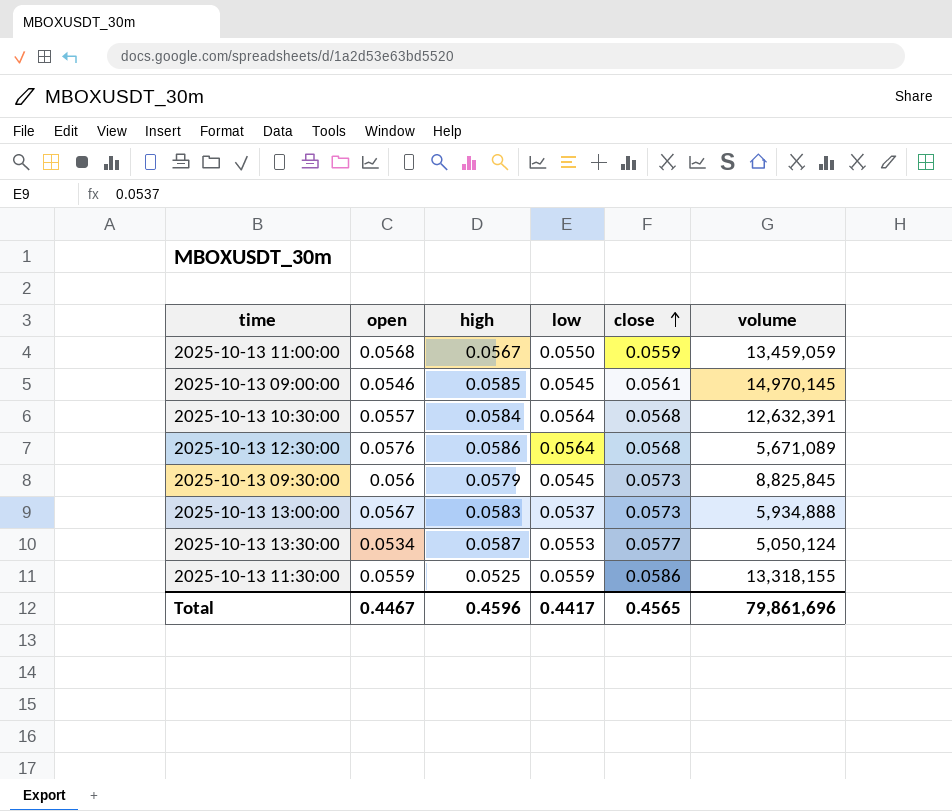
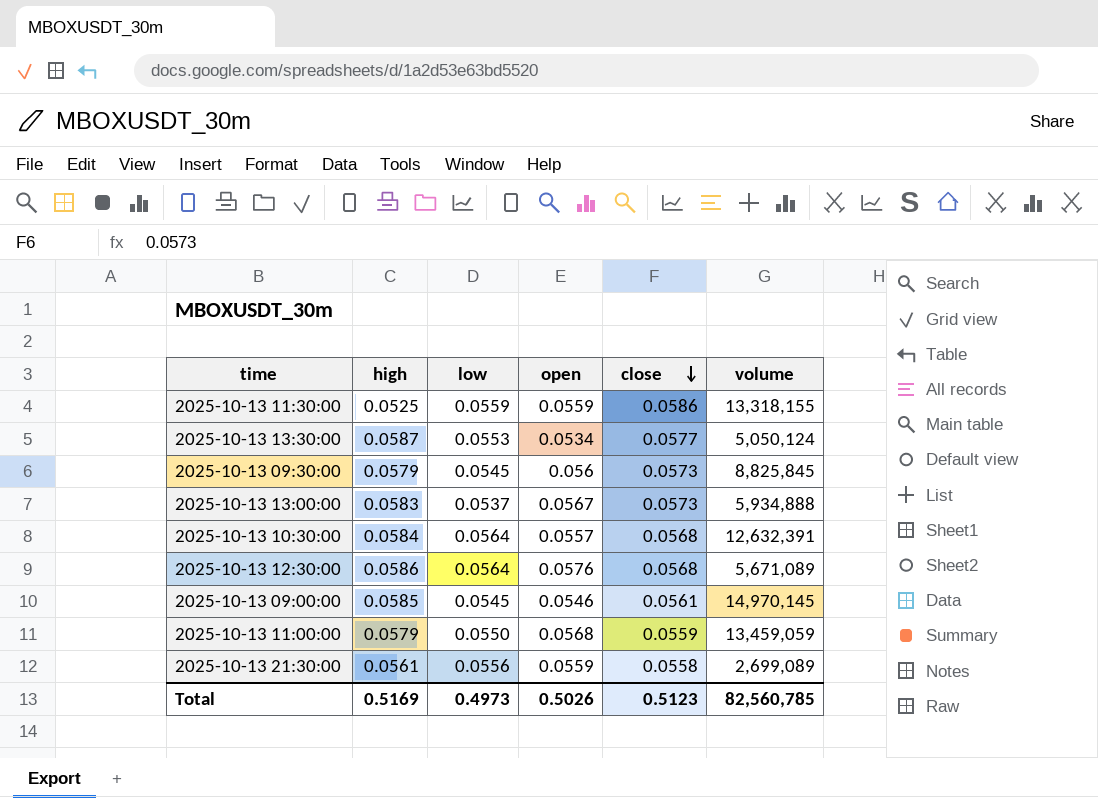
row order: close ascending -> close descending
column open | position: 2 -> 4
2025-10-13 11:00:00 | high: 0.0567 -> 0.0579
row 2025-10-13 21:30:00: none -> 0.0561 | 0.0556 | 0.0559 | 0.0558 | 2,699,089
Total | high: 0.4596 -> 0.5169
Total | low: 0.4417 -> 0.4973
Total | open: 0.4467 -> 0.5026
Total | close: 0.4565 -> 0.5123
Total | volume: 79,861,696 -> 82,560,785

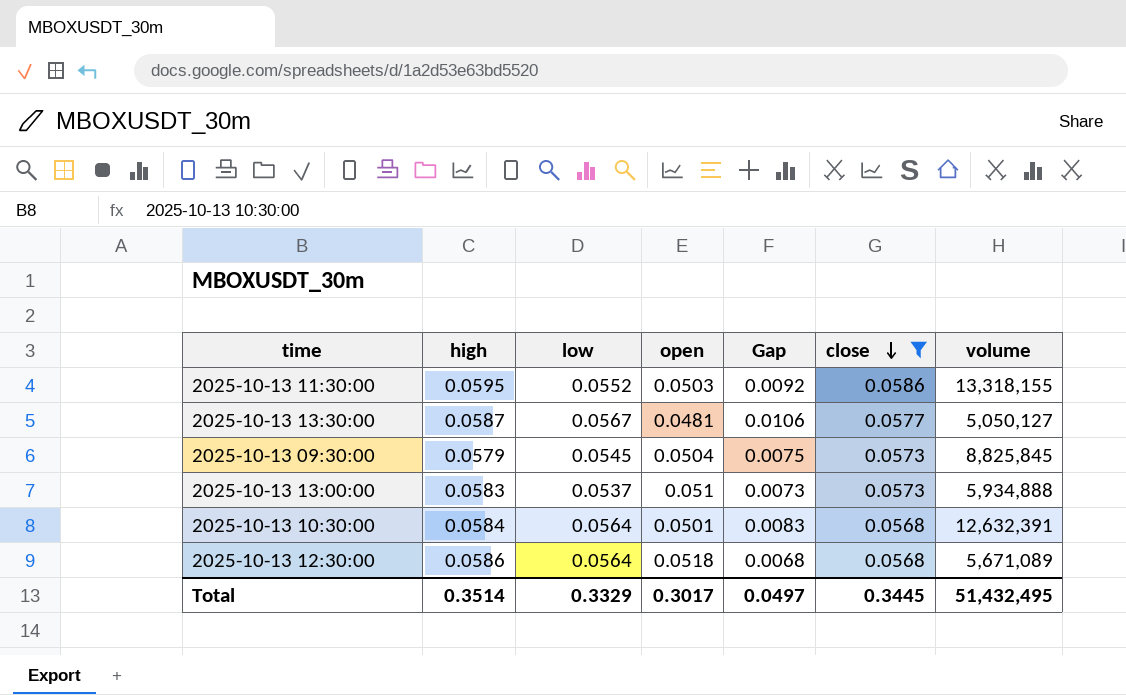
filter: none -> close >= 0.0568
column Gap | formula: none -> [high] - [open]
2025-10-13 11:30:00 | high: 0.0525 -> 0.0595
2025-10-13 11:30:00 | low: 0.0559 -> 0.0552
2025-10-13 11:30:00 | open: 0.0559 -> 0.0503
2025-10-13 13:30:00 | low: 0.0553 -> 0.0567
2025-10-13 13:30:00 | open: 0.0534 -> 0.0481
2025-10-13 13:30:00 | volume: 5,050,124 -> 5,050,127
2025-10-13 09:30:00 | open: 0.056 -> 0.0504
2025-10-13 13:00:00 | open: 0.0567 -> 0.051
2025-10-13 10:30:00 | open: 0.0557 -> 0.0501
2025-10-13 12:30:00 | open: 0.0576 -> 0.0518
Total | high: 0.5169 -> 0.3514
Total | low: 0.4973 -> 0.3329
Total | open: 0.5026 -> 0.3017
Total | close: 0.5123 -> 0.3445
Total | volume: 82,560,785 -> 51,432,495

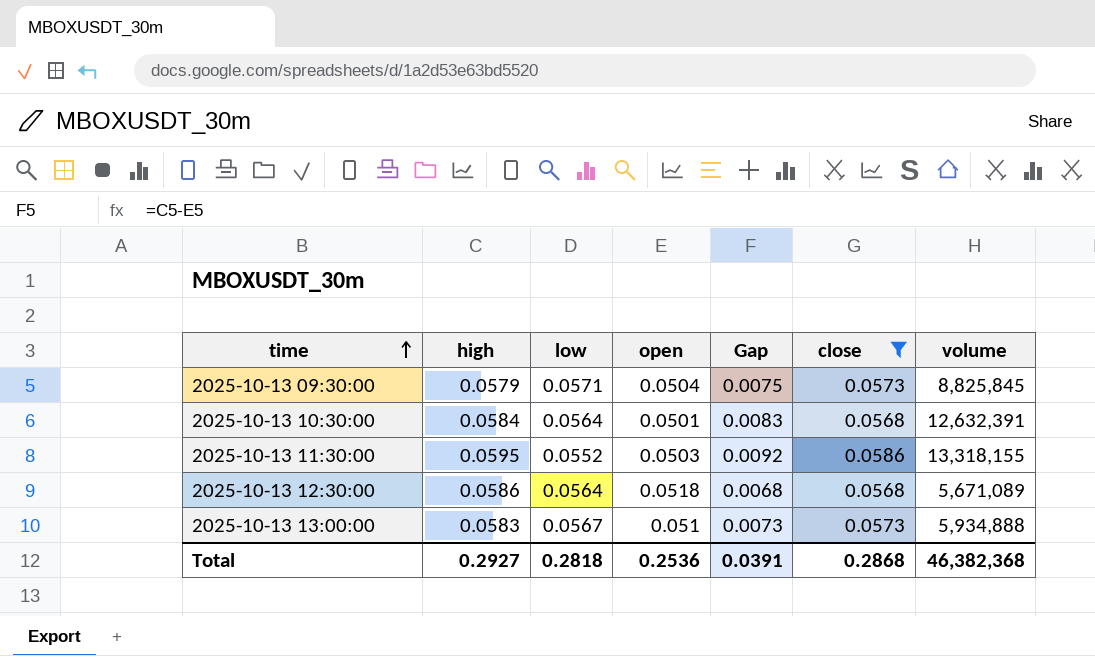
row order: close descending -> time ascending
row 2025-10-13 13:30:00: 0.0587 | 0.0567 | 0.0481 | 0.0106 | 0.0577 | 5,050,127 -> none
2025-10-13 09:30:00 | low: 0.0545 -> 0.0571
2025-10-13 13:00:00 | low: 0.0537 -> 0.0567
Total | high: 0.3514 -> 0.2927
Total | low: 0.3329 -> 0.2818
Total | open: 0.3017 -> 0.2536
Total | Gap: 0.0497 -> 0.0391
Total | close: 0.3445 -> 0.2868
Total | volume: 51,432,495 -> 46,382,368

